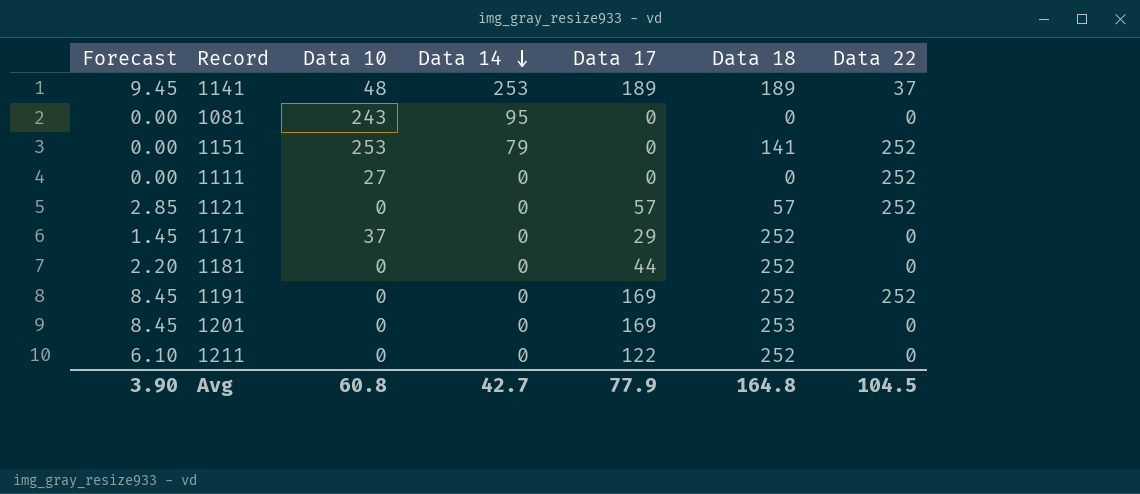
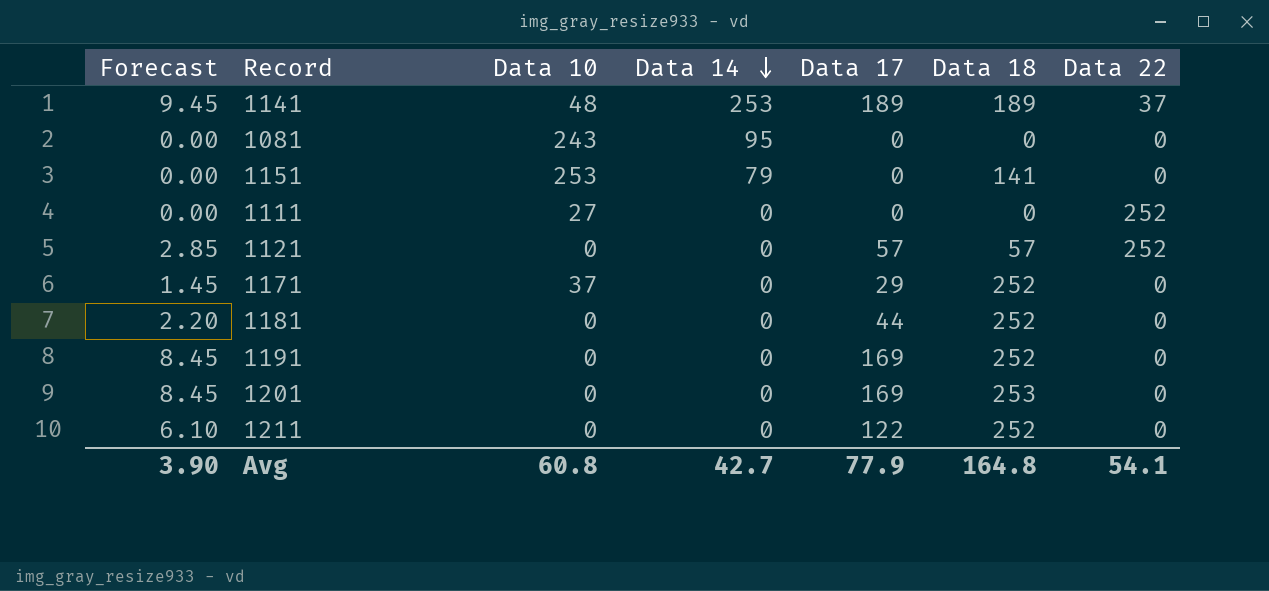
1151 | Data 22: 252 -> 0
1191 | Data 22: 252 -> 0
Avg | Data 22: 104.5 -> 54.1

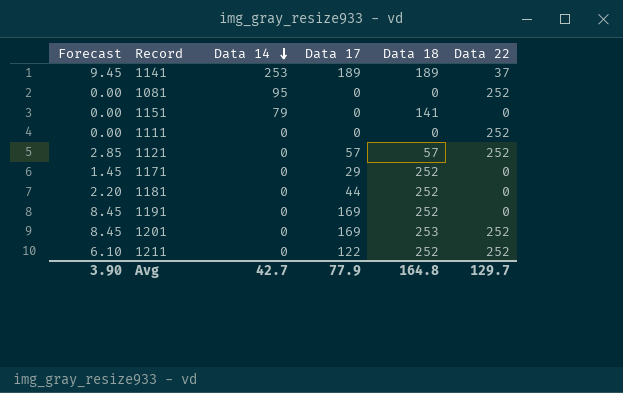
column Data 10 | position: 3 -> none
1081 | Data 22: 0 -> 252
1201 | Data 22: 0 -> 252
1211 | Data 22: 0 -> 252
Avg | Data 22: 54.1 -> 129.7

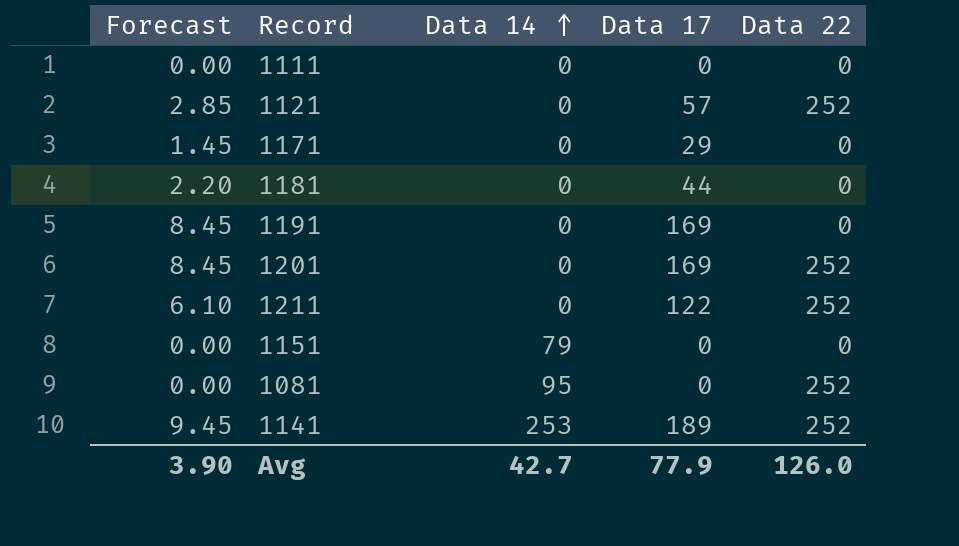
row order: Data 14 descending -> Data 14 ascending
column Data 18 | position: 5 -> none
1111 | Data 22: 252 -> 0
1141 | Data 22: 37 -> 252
Avg | Data 22: 129.7 -> 126.0

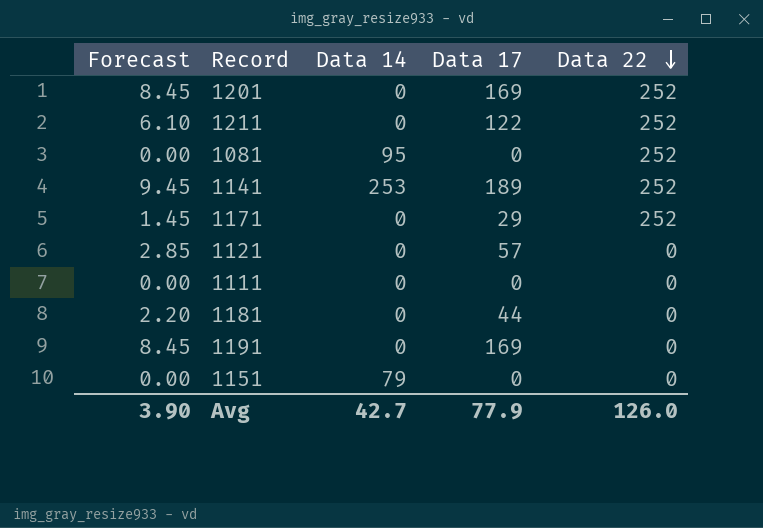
row order: Data 14 ascending -> Data 22 descending
1171 | Data 22: 0 -> 252
1121 | Data 22: 252 -> 0

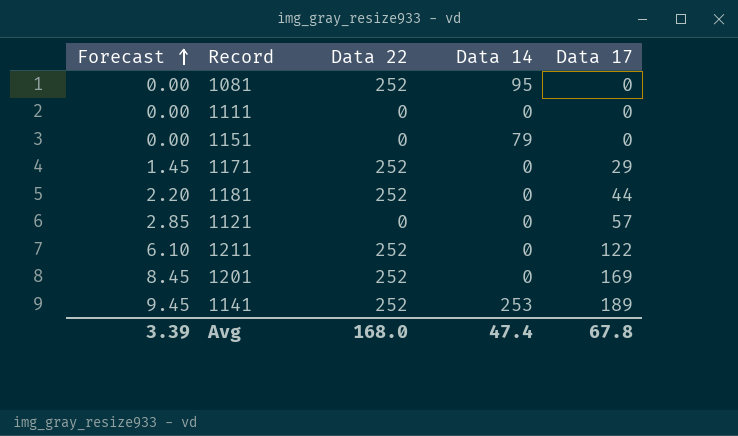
row order: Data 22 descending -> Forecast ascending
column Data 22 | position: 5 -> 3
row 1191: 8.45 | 0 | 169 | 0 -> none
1181 | Data 22: 0 -> 252
Avg | Forecast: 3.90 -> 3.39
Avg | Data 22: 126.0 -> 168.0
Avg | Data 14: 42.7 -> 47.4
Avg | Data 17: 77.9 -> 67.8

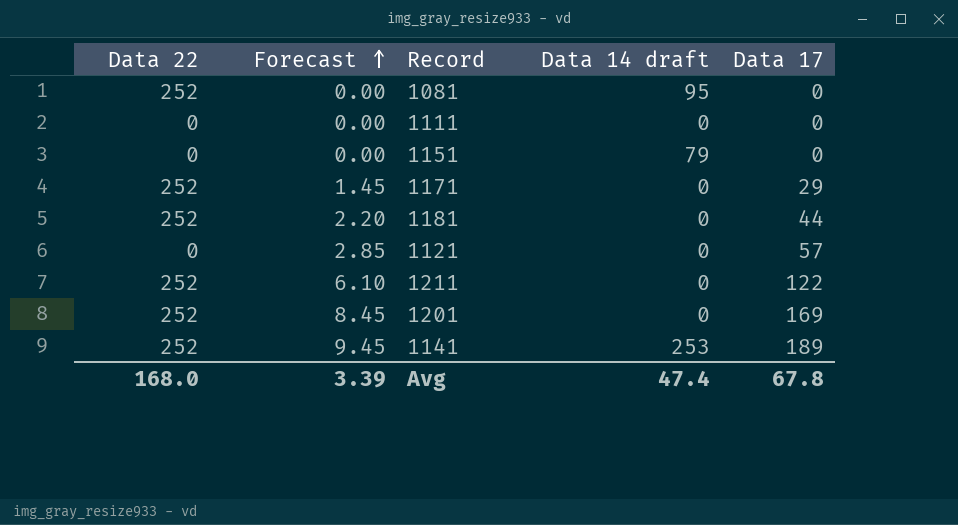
column Data 22 | position: 3 -> 1
column name: Data 14 -> Data 14 draft

